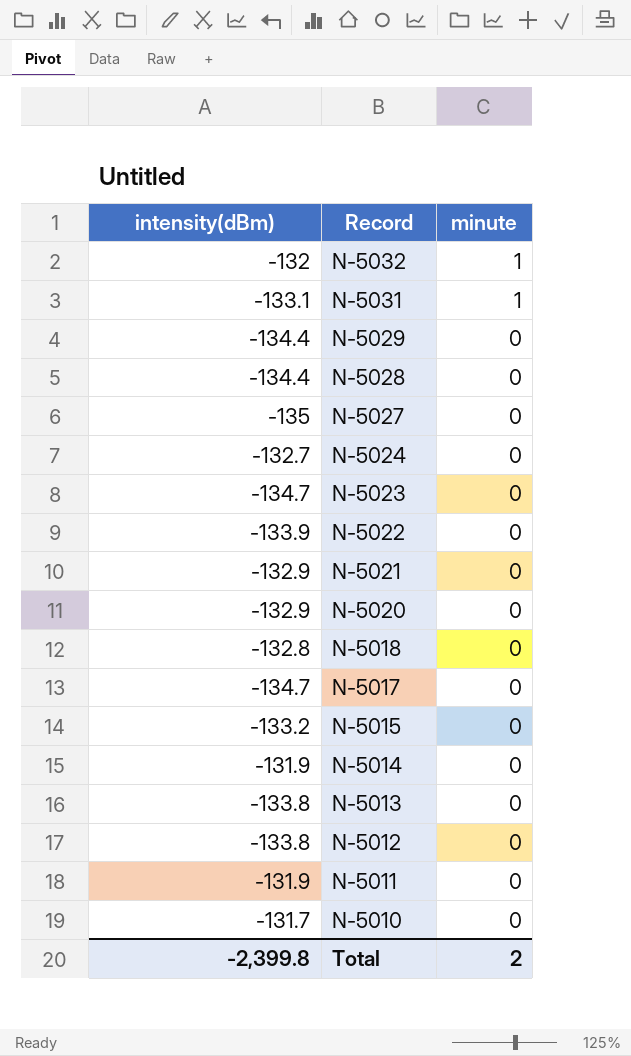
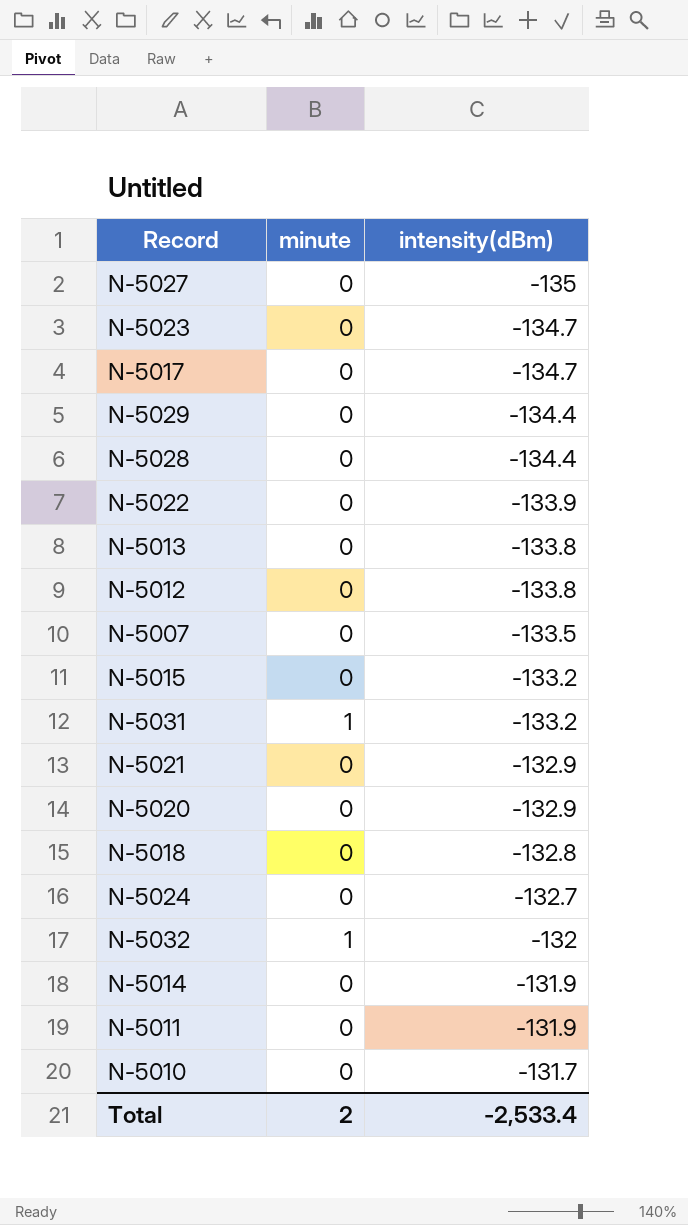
row order: Record descending -> intensity(dBm) ascending
column intensity(dBm) | position: 1 -> 3
row N-5007: none -> 0 | -133.5
N-5031 | intensity(dBm): -133.1 -> -133.2
Total | intensity(dBm): -2,399.8 -> -2,533.4

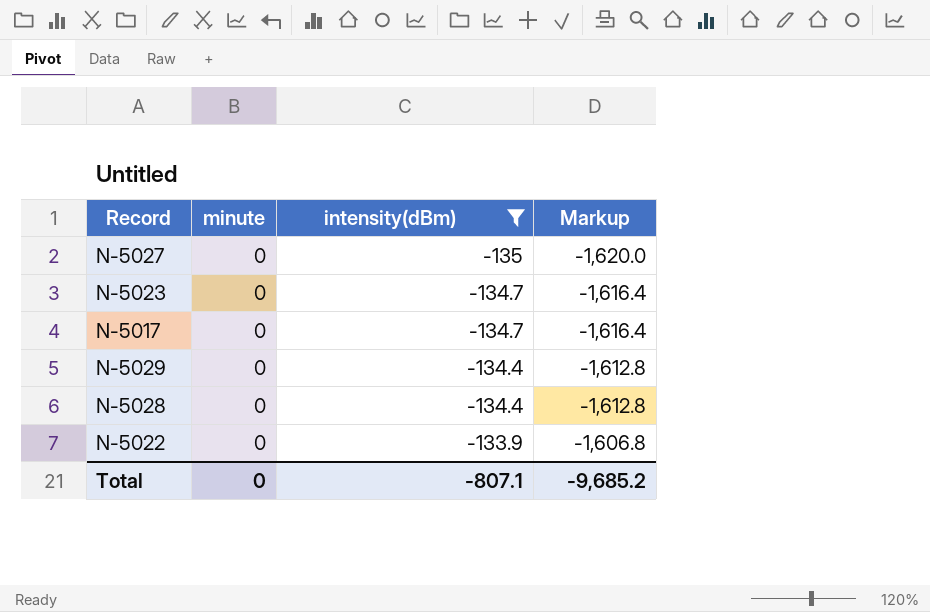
filter: none -> intensity(dBm) <= -133.9
column Markup | formula: none -> [intensity(dBm)] * 12
Total | minute: 2 -> 0
Total | intensity(dBm): -2,533.4 -> -807.1

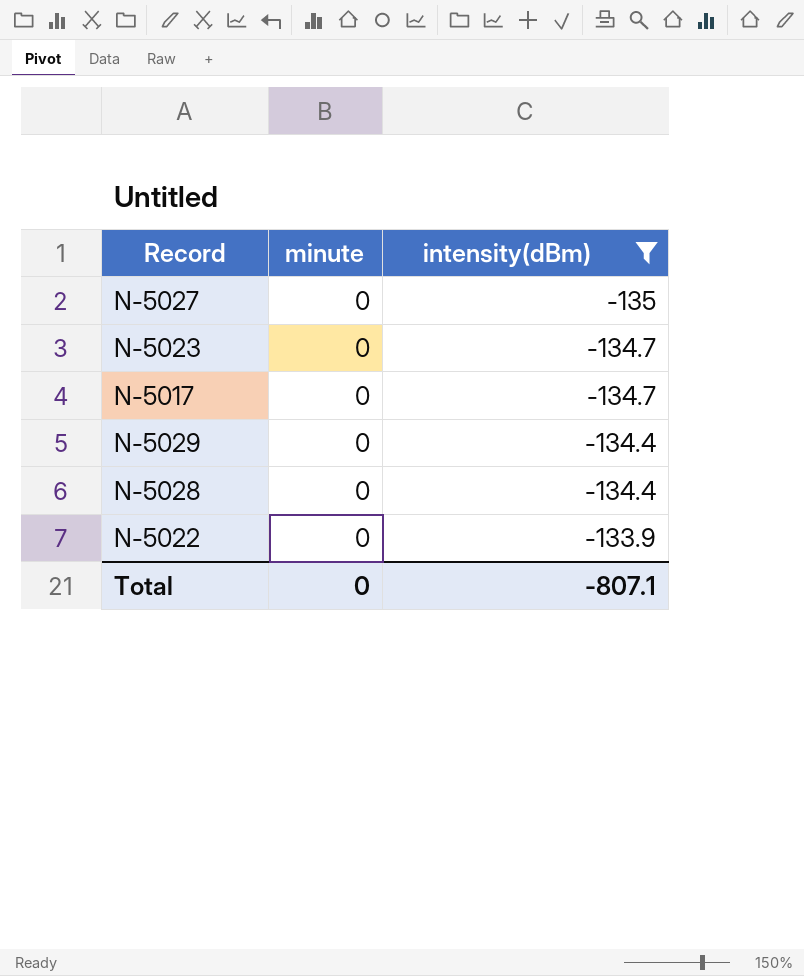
column Markup | formula: [intensity(dBm)] * 12 -> none

